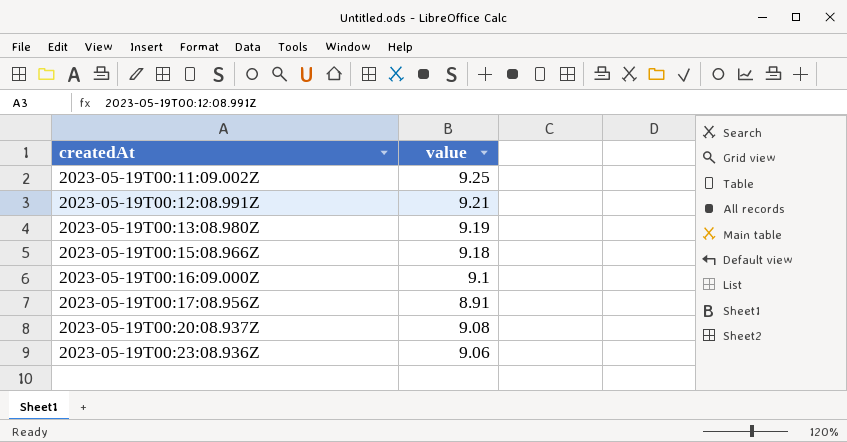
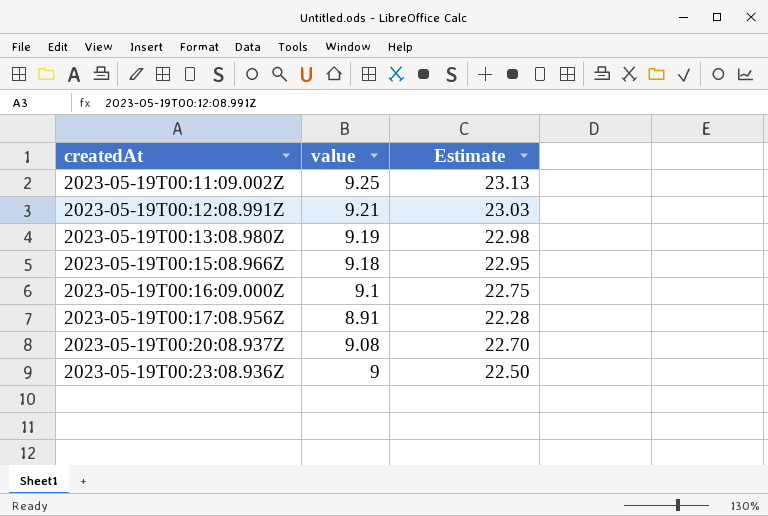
column Estimate | formula: none -> [value] * 2.5
2023-05-19T00:23:08.936Z | value: 9.06 -> 9

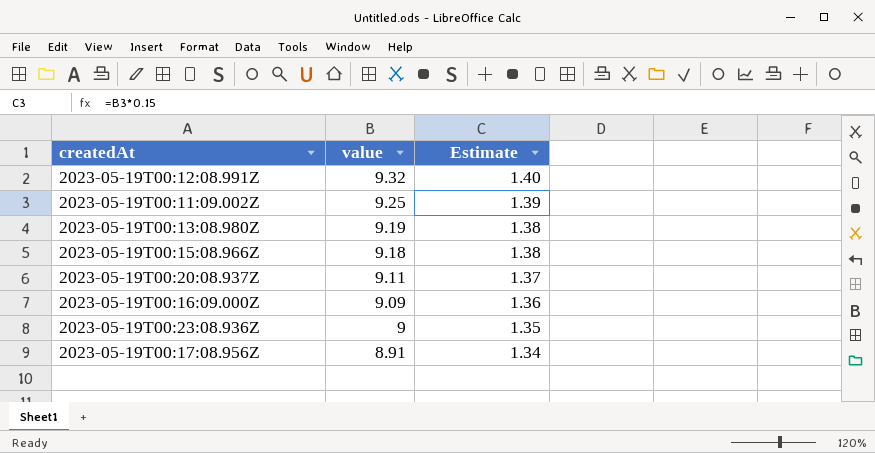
row order: createdAt ascending -> value descending
column Estimate | formula: [value] * 2.5 -> [value] * 0.15
2023-05-19T00:12:08.991Z | value: 9.21 -> 9.32
2023-05-19T00:20:08.937Z | value: 9.08 -> 9.11
2023-05-19T00:16:09.000Z | value: 9.1 -> 9.09

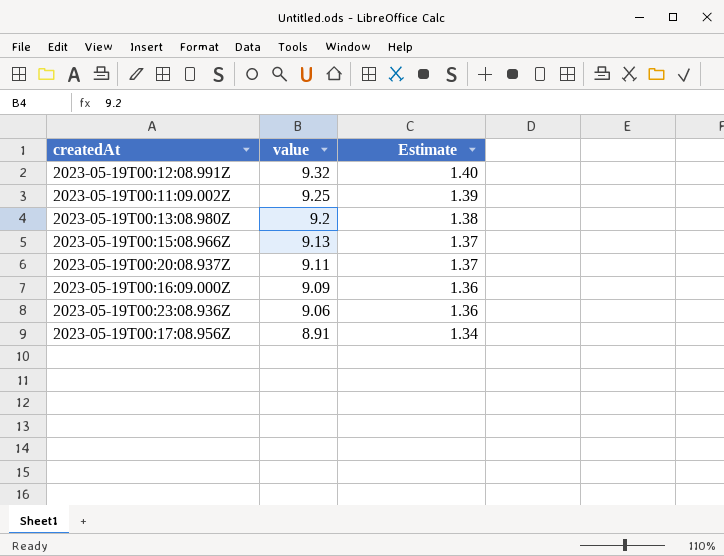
2023-05-19T00:13:08.980Z | value: 9.19 -> 9.2
2023-05-19T00:15:08.966Z | value: 9.18 -> 9.13
2023-05-19T00:15:08.966Z | Estimate: 1.38 -> 1.37
2023-05-19T00:23:08.936Z | value: 9 -> 9.06
2023-05-19T00:23:08.936Z | Estimate: 1.35 -> 1.36

